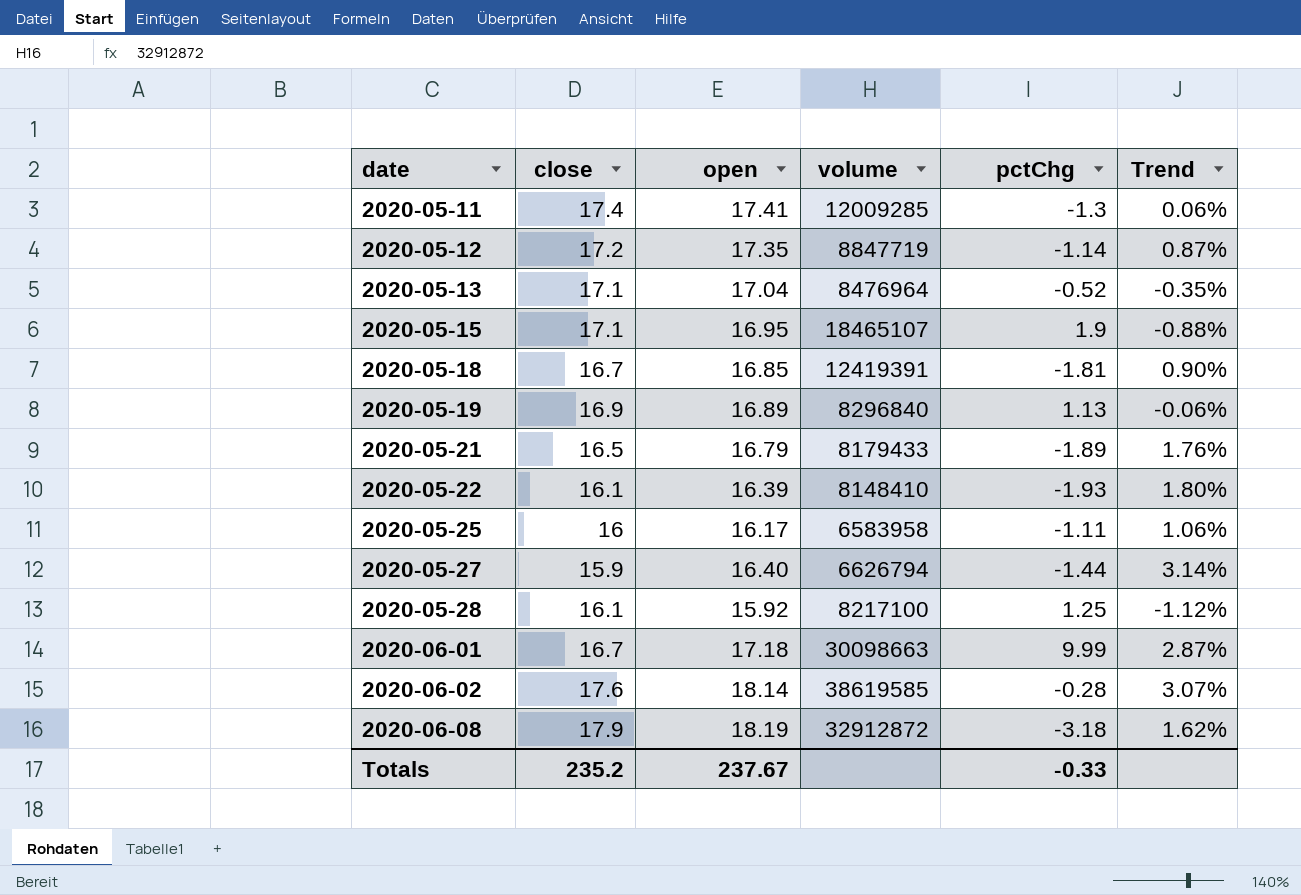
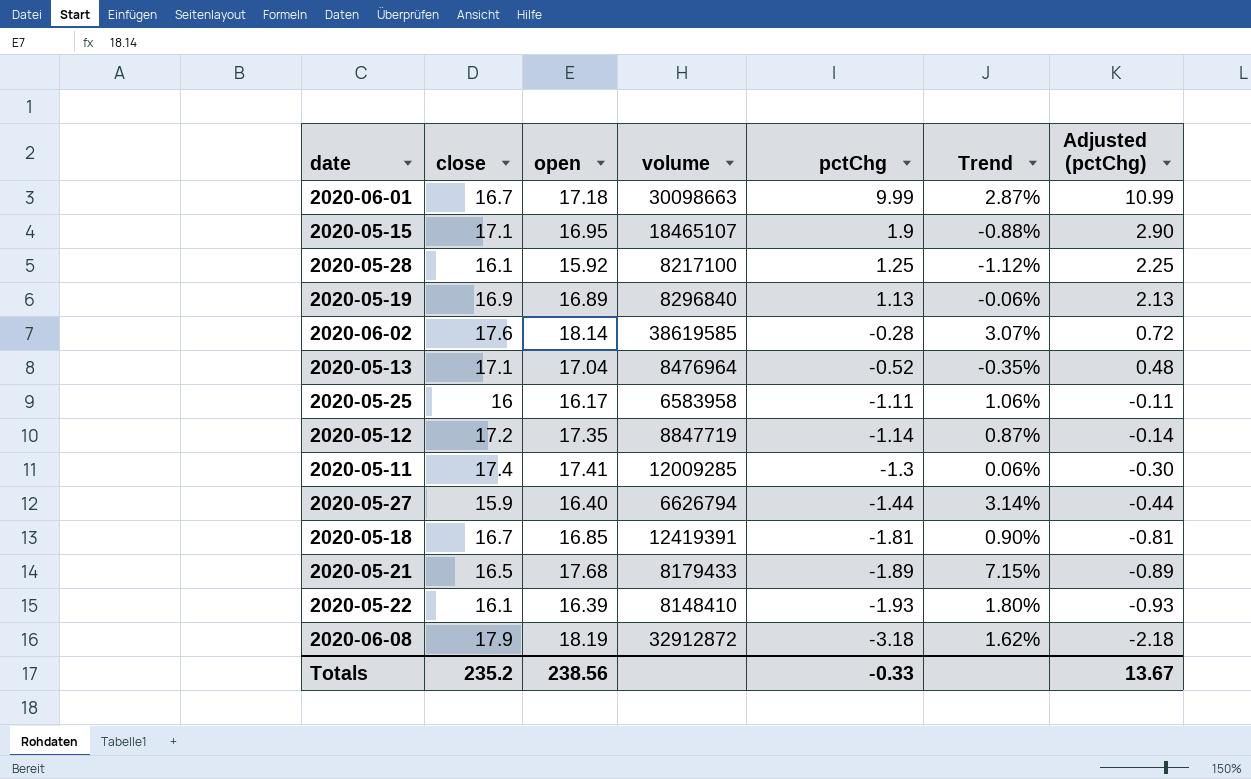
row order: date ascending -> pctChg descending
column Adjusted (pctChg) | formula: none -> [pctChg] + 1
2020-05-21 | open: 16.79 -> 17.68
2020-05-21 | Trend: 1.76% -> 7.15%
Totals | open: 237.67 -> 238.56

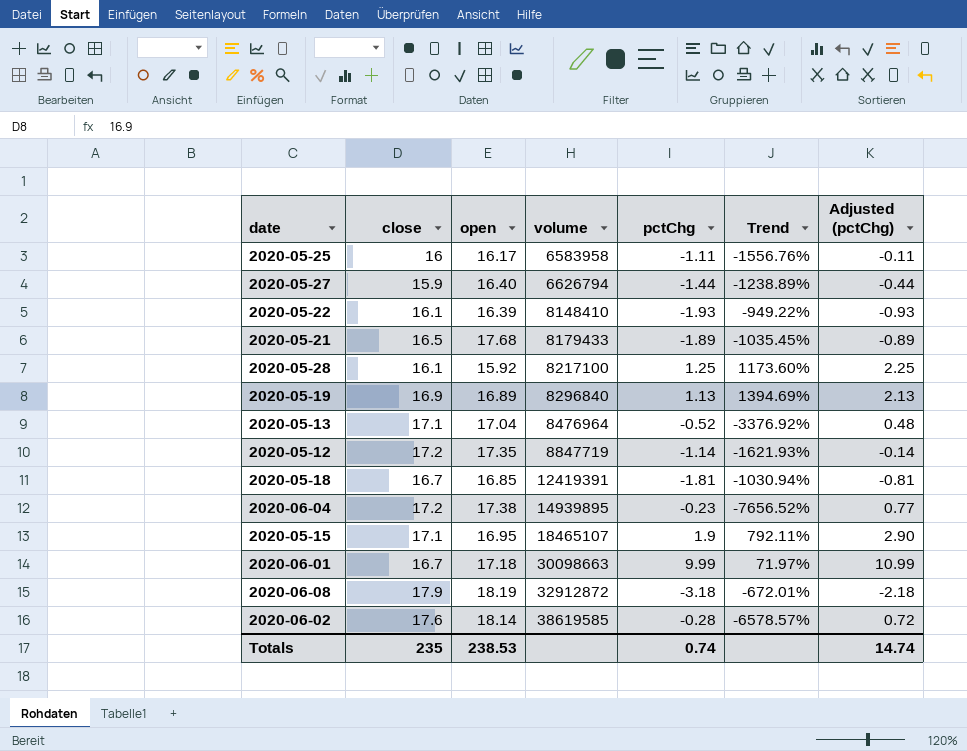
row order: pctChg descending -> volume ascending
column Trend | formula: ([open] - [close]) / [close] -> ([open] - [pctChg]) / [pctChg]
row 2020-05-11: 17.4 | 17.41 | 12009285 | -1.3 | 0.06% | -0.30 -> none
row 2020-06-04: none -> 17.2 | 17.38 | 14939895 | -0.23 | -7656.52% | 0.77
Totals | close: 235.2 -> 235
Totals | open: 238.56 -> 238.53
Totals | pctChg: -0.33 -> 0.74
Totals | Adjusted (pctChg): 13.67 -> 14.74

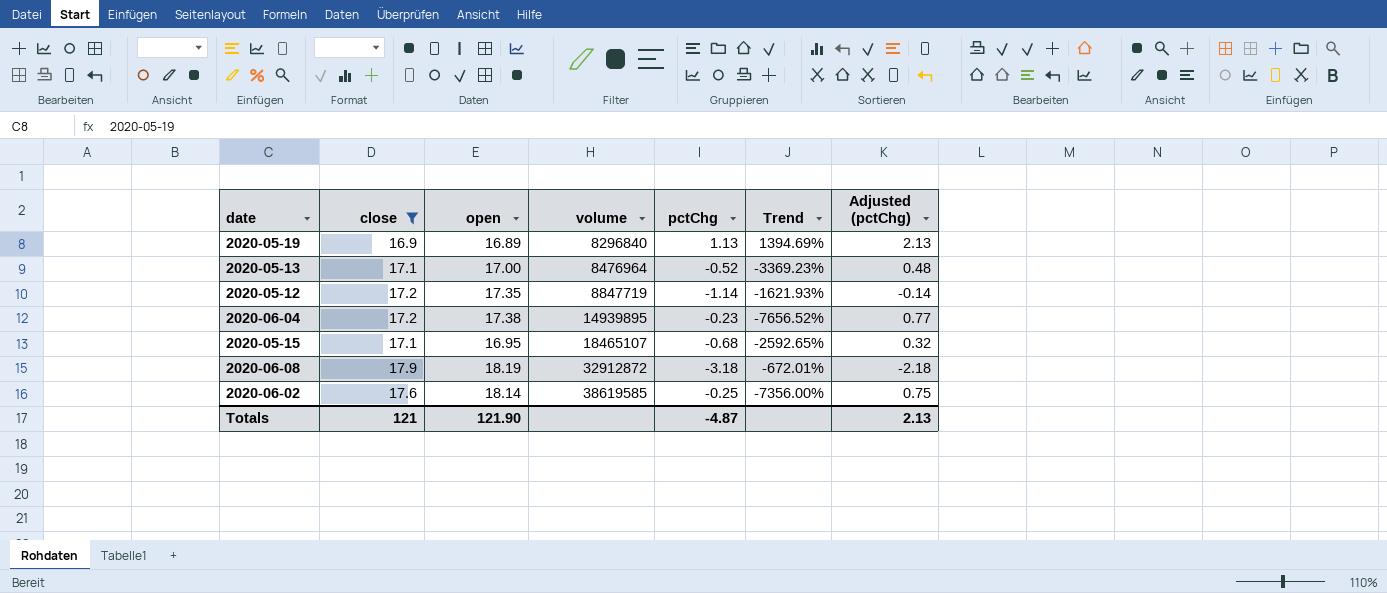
filter: none -> close >= 16.9
2020-05-13 | open: 17.04 -> 17.00
2020-05-13 | Trend: -3376.92% -> -3369.23%
2020-05-15 | pctChg: 1.9 -> -0.68
2020-05-15 | Trend: 792.11% -> -2592.65%
2020-05-15 | Adjusted (pctChg): 2.90 -> 0.32
2020-06-02 | pctChg: -0.28 -> -0.25
2020-06-02 | Trend: -6578.57% -> -7356.00%
2020-06-02 | Adjusted (pctChg): 0.72 -> 0.75
Totals | close: 235 -> 121
Totals | open: 238.53 -> 121.90
Totals | pctChg: 0.74 -> -4.87
Totals | Adjusted (pctChg): 14.74 -> 2.13

